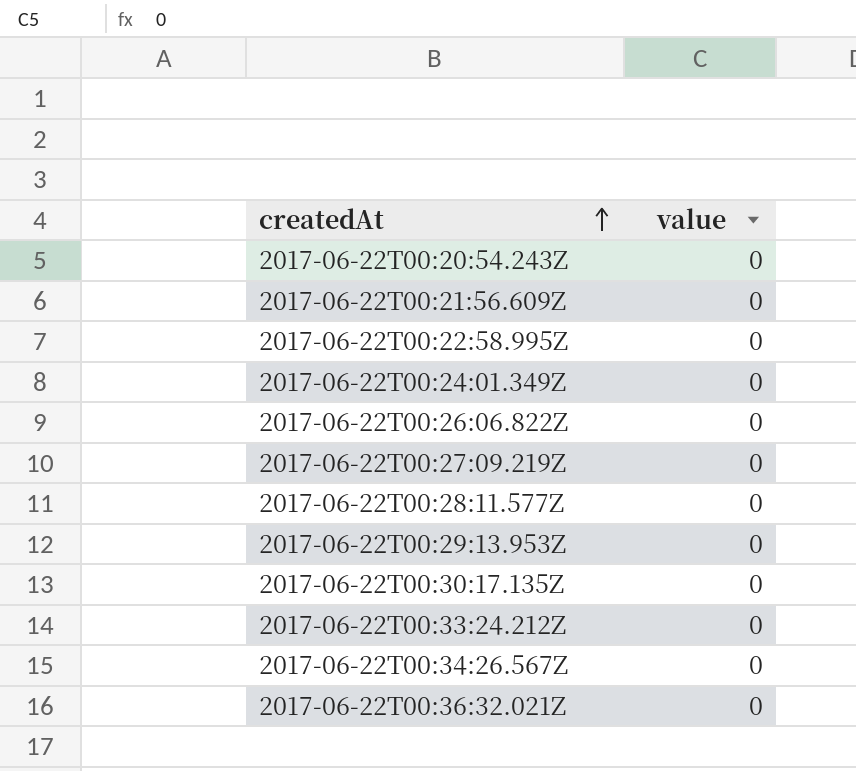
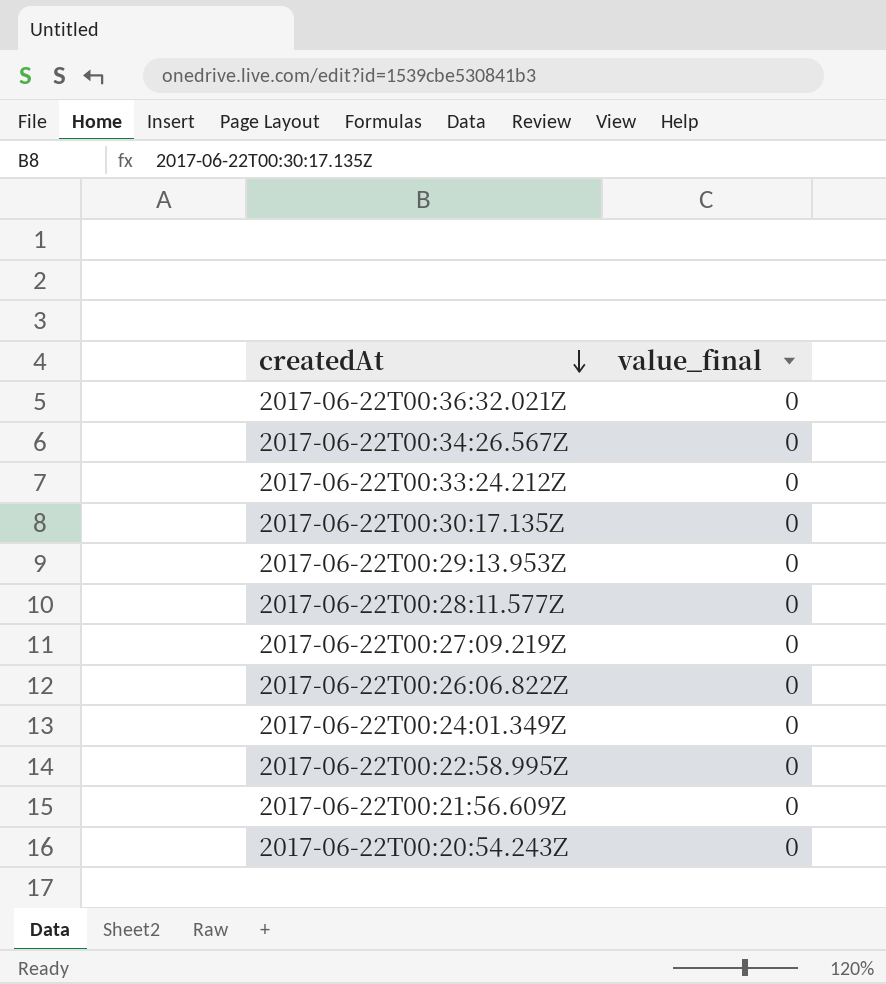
row order: createdAt ascending -> createdAt descending
column name: value -> value_final

